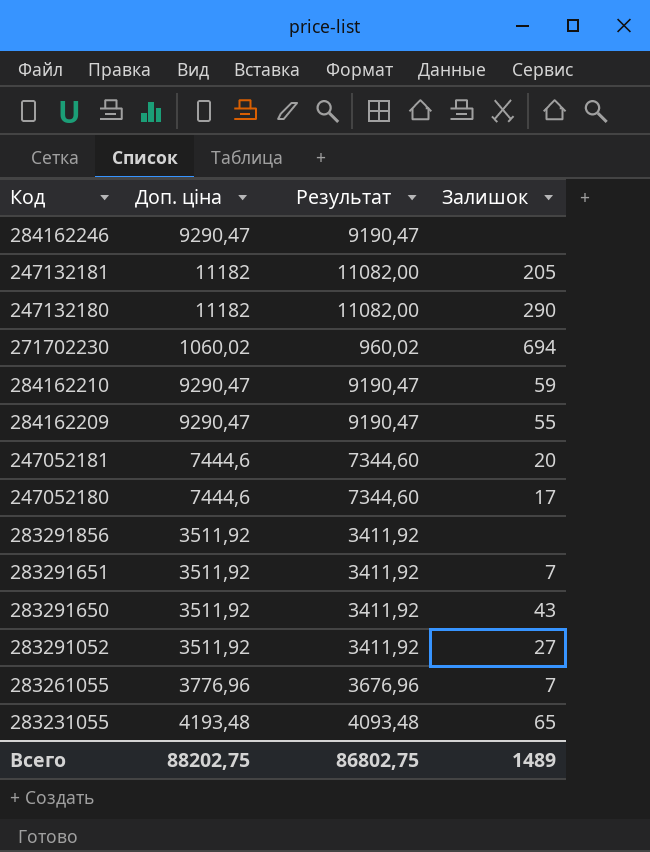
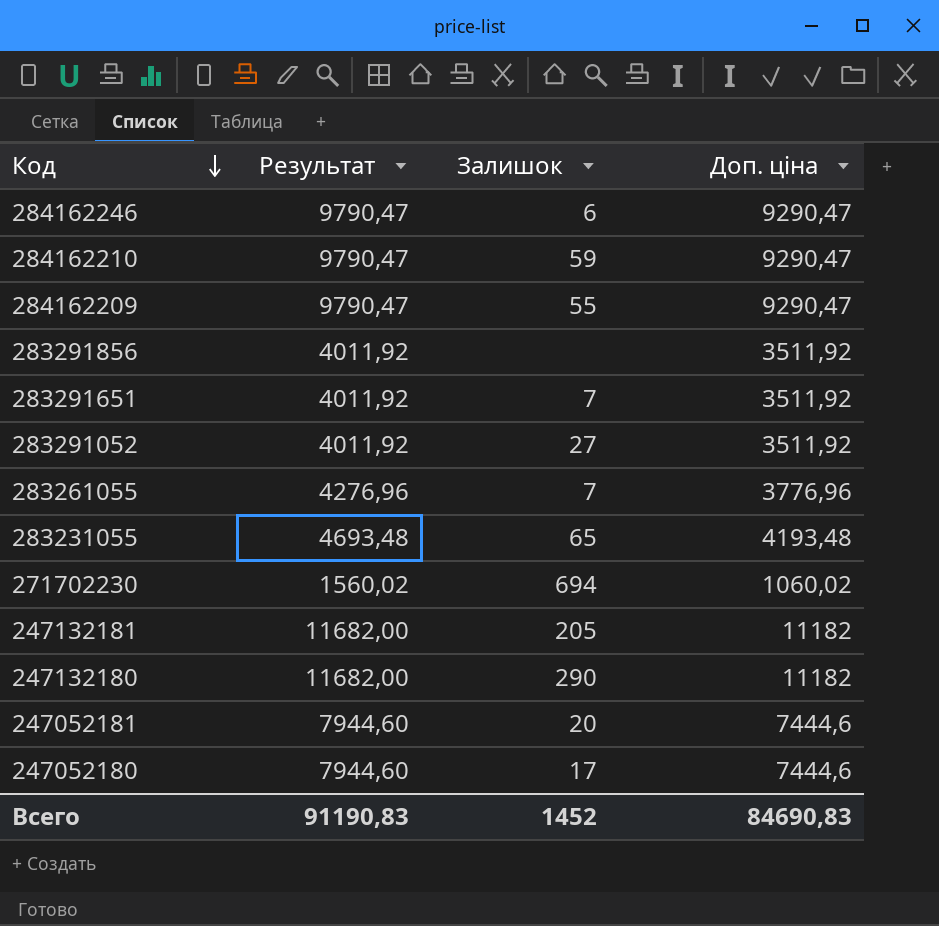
row order: none -> Код descending
column Результат | formula: [Доп. ціна] - 100 -> [Доп. ціна] + 500
column Доп. ціна | position: 2 -> 4
row 283291650: 3511,92 | 3411,92 | 43 -> none
284162246 | Залишок: none -> 6
Всего | Результат: 86802,75 -> 91190,83
Всего | Залишок: 1489 -> 1452
Всего | Доп. ціна: 88202,75 -> 84690,83

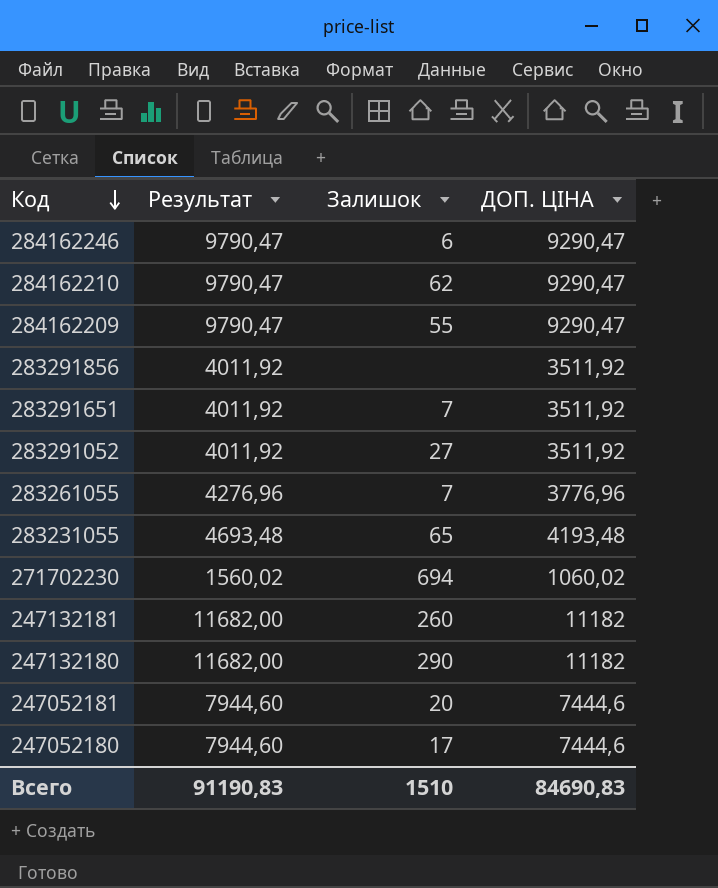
column name: Доп. ціна -> ДОП. ЦІНА
284162210 | Залишок: 59 -> 62
247132181 | Залишок: 205 -> 260
Всего | Залишок: 1452 -> 1510

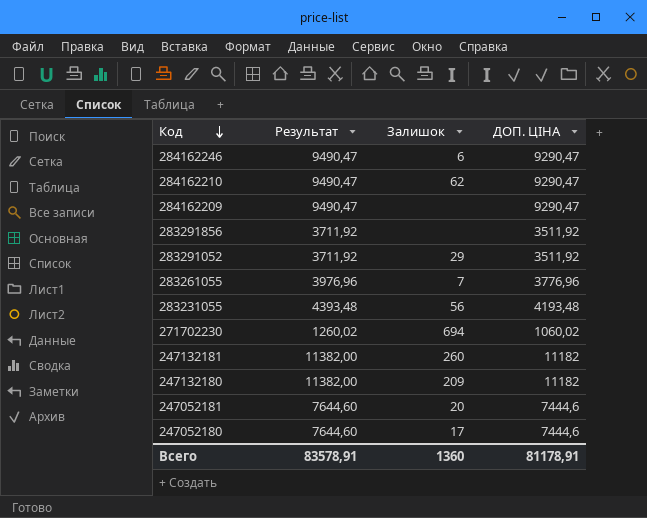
column Результат | formula: [ДОП. ЦІНА] + 500 -> [ДОП. ЦІНА] + 200
row 283291651: 4011,92 | 7 | 3511,92 -> none
284162209 | Залишок: 55 -> none
283291052 | Залишок: 27 -> 29
283231055 | Залишок: 65 -> 56
247132180 | Залишок: 290 -> 209
Всего | Результат: 91190,83 -> 83578,91
Всего | Залишок: 1510 -> 1360
Всего | ДОП. ЦІНА: 84690,83 -> 81178,91

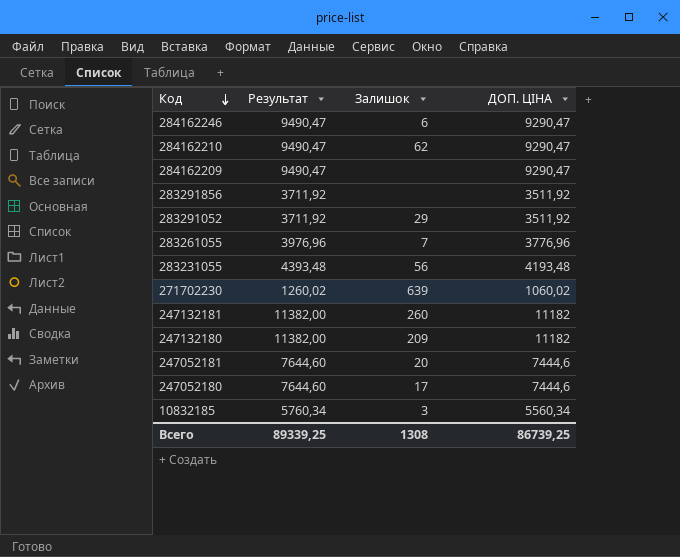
271702230 | Залишок: 694 -> 639
row 10832185: none -> 5760,34 | 3 | 5560,34
Всего | Результат: 83578,91 -> 89339,25
Всего | Залишок: 1360 -> 1308
Всего | ДОП. ЦІНА: 81178,91 -> 86739,25

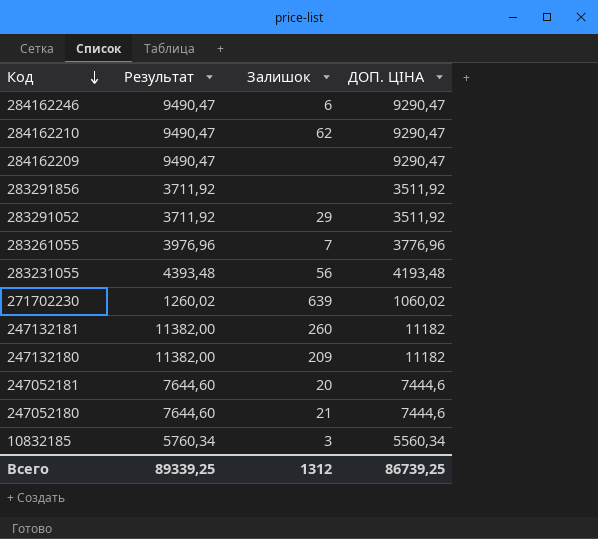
247052180 | Залишок: 17 -> 21
Всего | Залишок: 1308 -> 1312

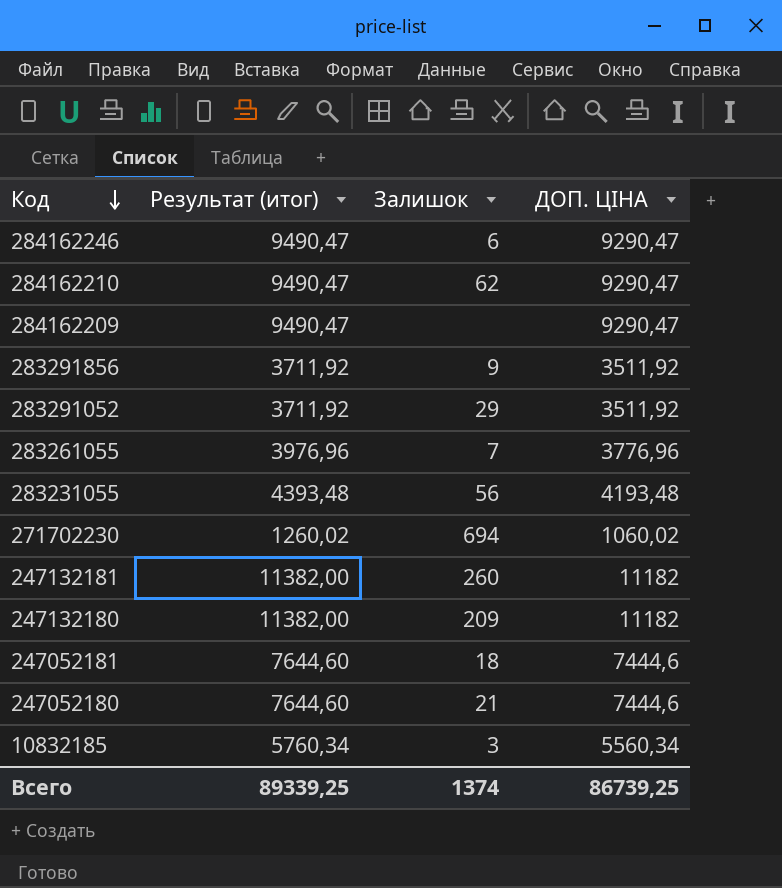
column name: Результат -> Результат (итог)
283291856 | Залишок: none -> 9
271702230 | Залишок: 639 -> 694
247052181 | Залишок: 20 -> 18
Всего | Залишок: 1312 -> 1374

